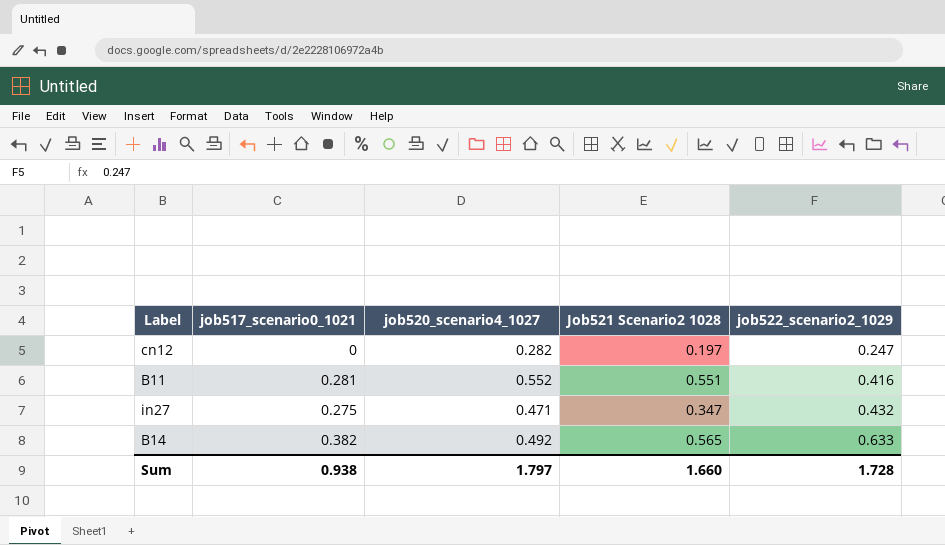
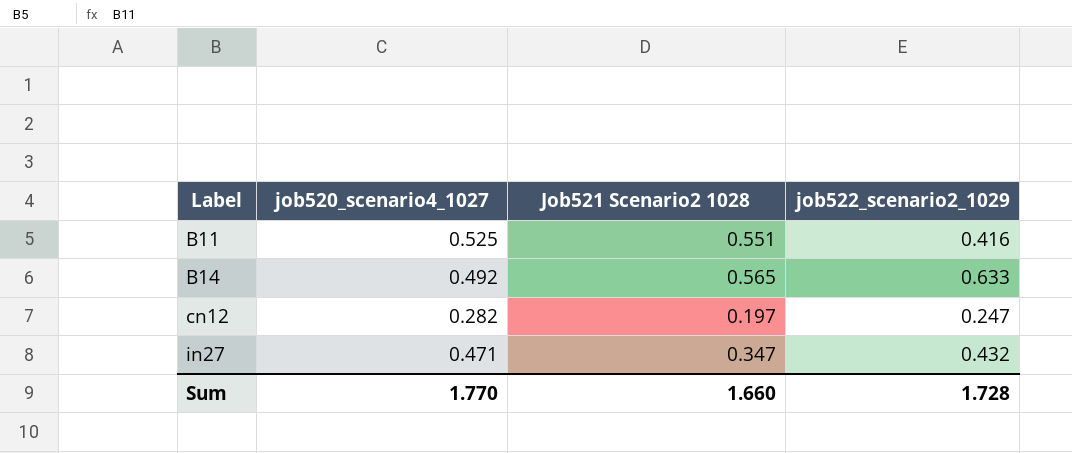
row order: job522_scenario2_1029 ascending -> Label ascending
column job517_scenario0_1021 | position: 2 -> none
B11 | job520_scenario4_1027: 0.552 -> 0.525
Sum | job520_scenario4_1027: 1.797 -> 1.770

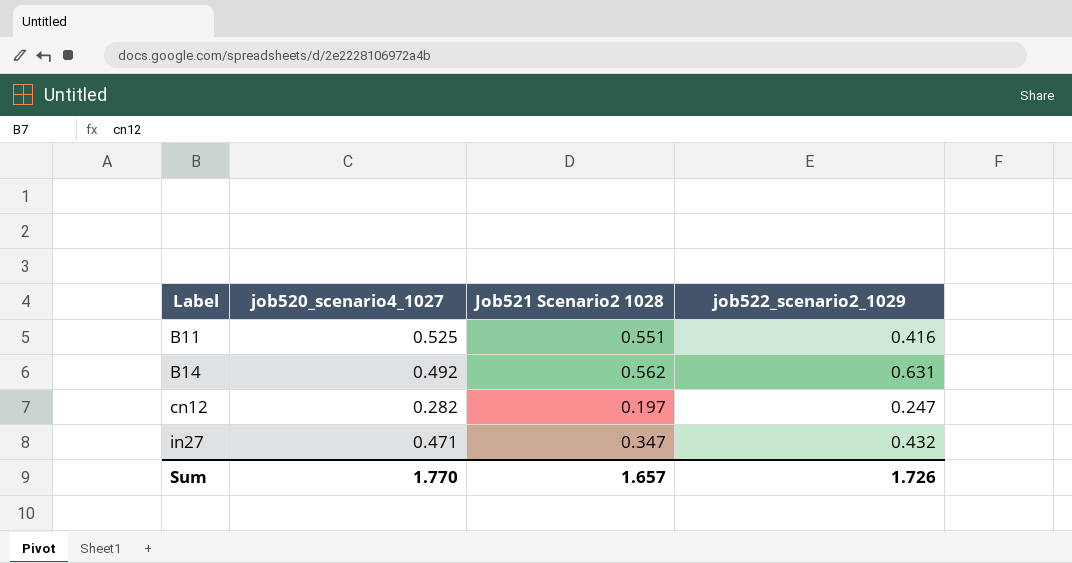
B14 | Job521 Scenario2 1028: 0.565 -> 0.562
B14 | job522_scenario2_1029: 0.633 -> 0.631
Sum | Job521 Scenario2 1028: 1.660 -> 1.657
Sum | job522_scenario2_1029: 1.728 -> 1.726

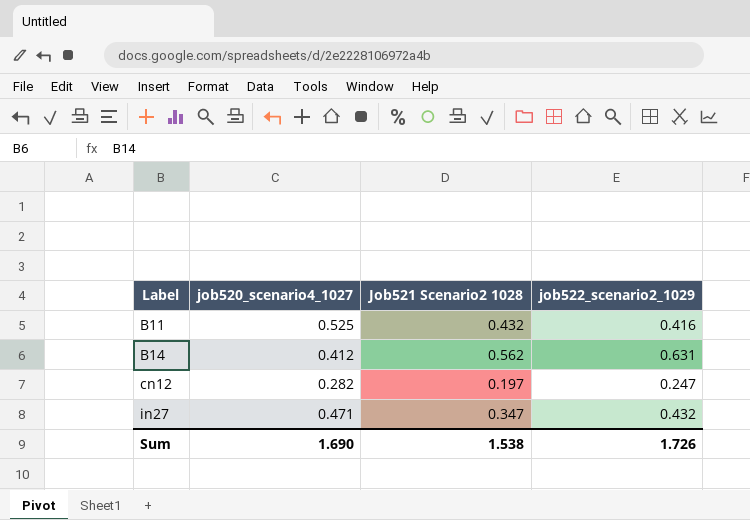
B11 | Job521 Scenario2 1028: 0.551 -> 0.432
B14 | job520_scenario4_1027: 0.492 -> 0.412
Sum | job520_scenario4_1027: 1.770 -> 1.690
Sum | Job521 Scenario2 1028: 1.657 -> 1.538

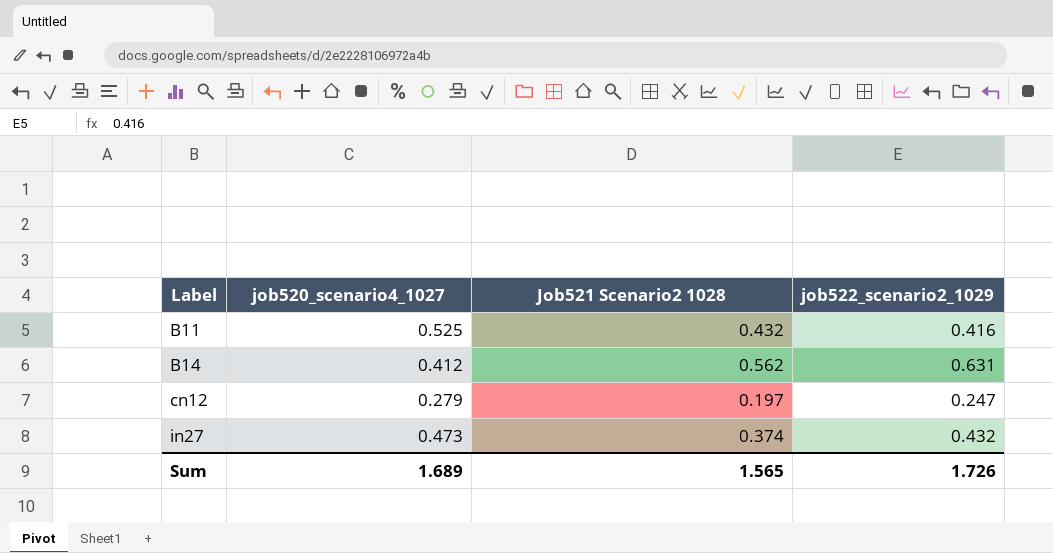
cn12 | job520_scenario4_1027: 0.282 -> 0.279
in27 | job520_scenario4_1027: 0.471 -> 0.473
in27 | Job521 Scenario2 1028: 0.347 -> 0.374
Sum | job520_scenario4_1027: 1.690 -> 1.689
Sum | Job521 Scenario2 1028: 1.538 -> 1.565

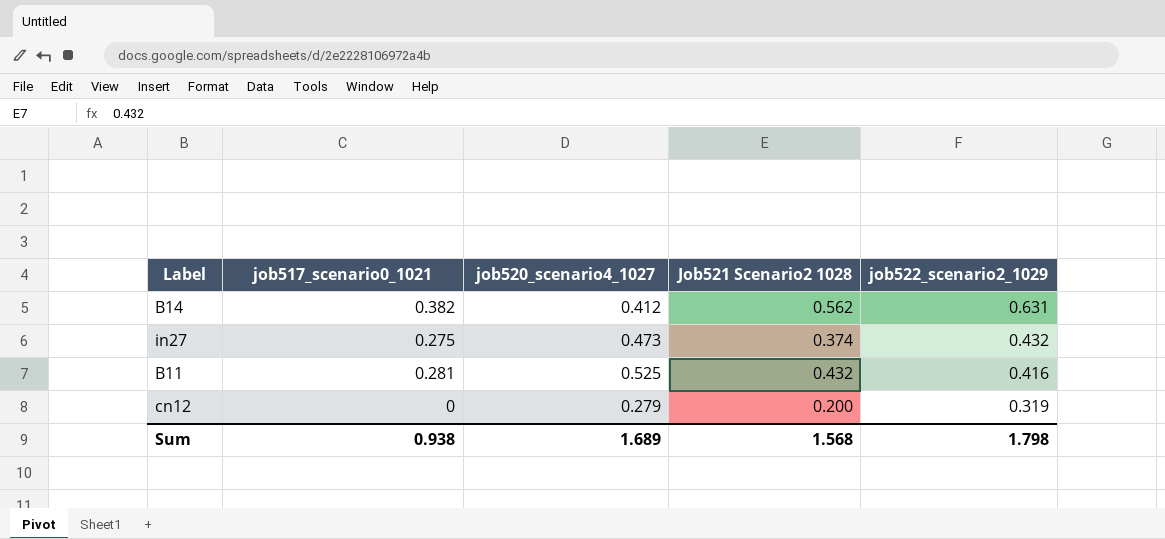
row order: Label ascending -> job522_scenario2_1029 descending
column job517_scenario0_1021 | position: none -> 2
cn12 | Job521 Scenario2 1028: 0.197 -> 0.200
cn12 | job522_scenario2_1029: 0.247 -> 0.319
Sum | Job521 Scenario2 1028: 1.565 -> 1.568
Sum | job522_scenario2_1029: 1.726 -> 1.798

